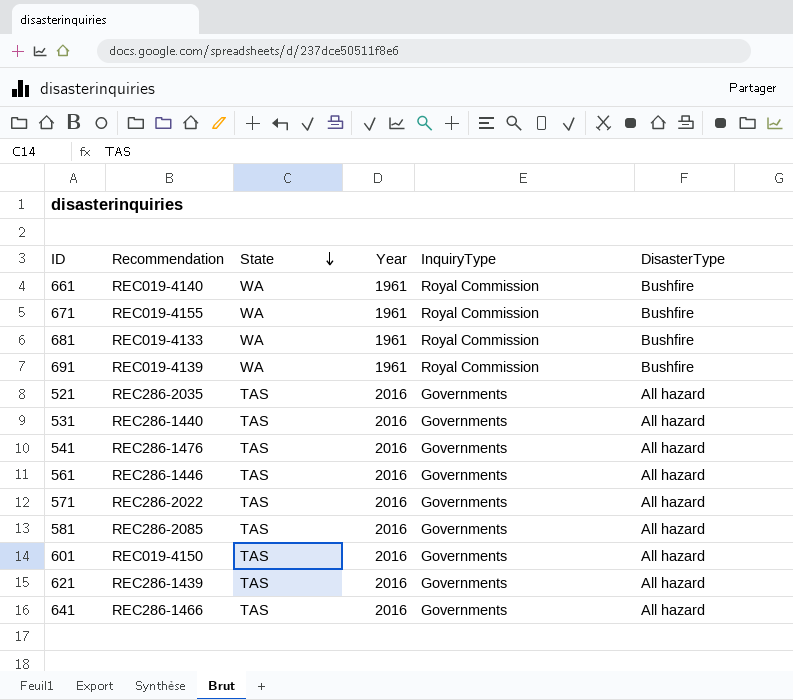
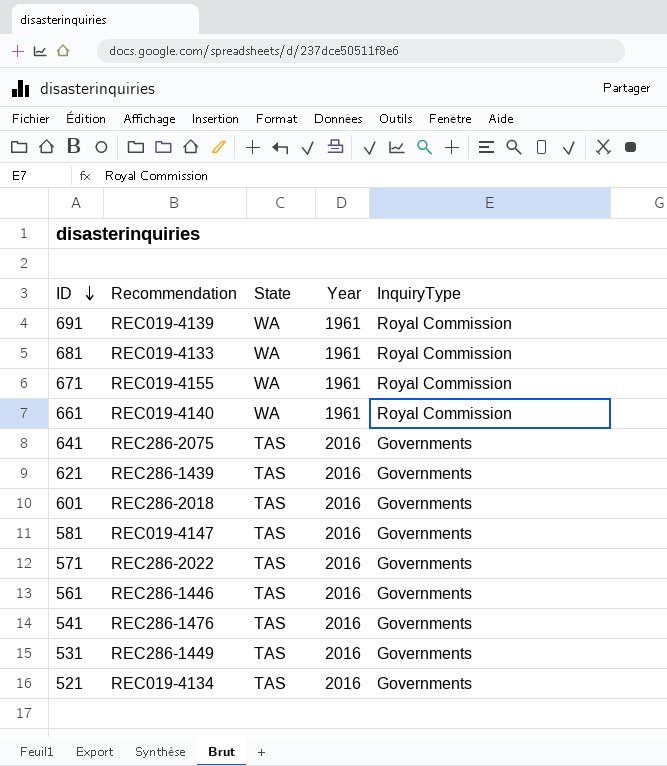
row order: State descending -> ID descending
column DisasterType | position: 6 -> none
641 | Recommendation: REC286-1466 -> REC286-2075
601 | Recommendation: REC019-4150 -> REC286-2018
581 | Recommendation: REC286-2085 -> REC019-4147
531 | Recommendation: REC286-1440 -> REC286-1449
521 | Recommendation: REC286-2035 -> REC019-4134

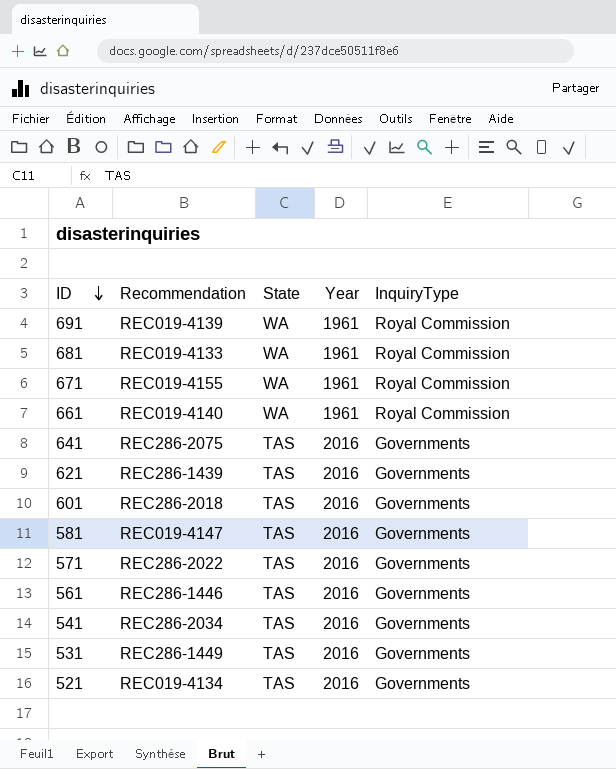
541 | Recommendation: REC286-1476 -> REC286-2034

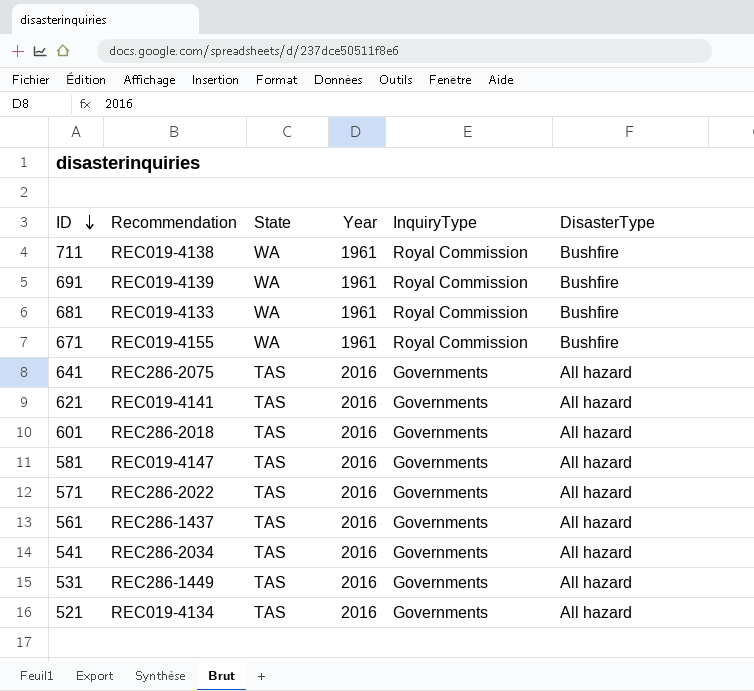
column DisasterType | position: none -> 6
row 661: REC019-4140 | WA | 1961 | Royal Commission -> none
row 711: none -> REC019-4138 | WA | 1961 | Royal Commission | Bushfire
621 | Recommendation: REC286-1439 -> REC019-4141
561 | Recommendation: REC286-1446 -> REC286-1437

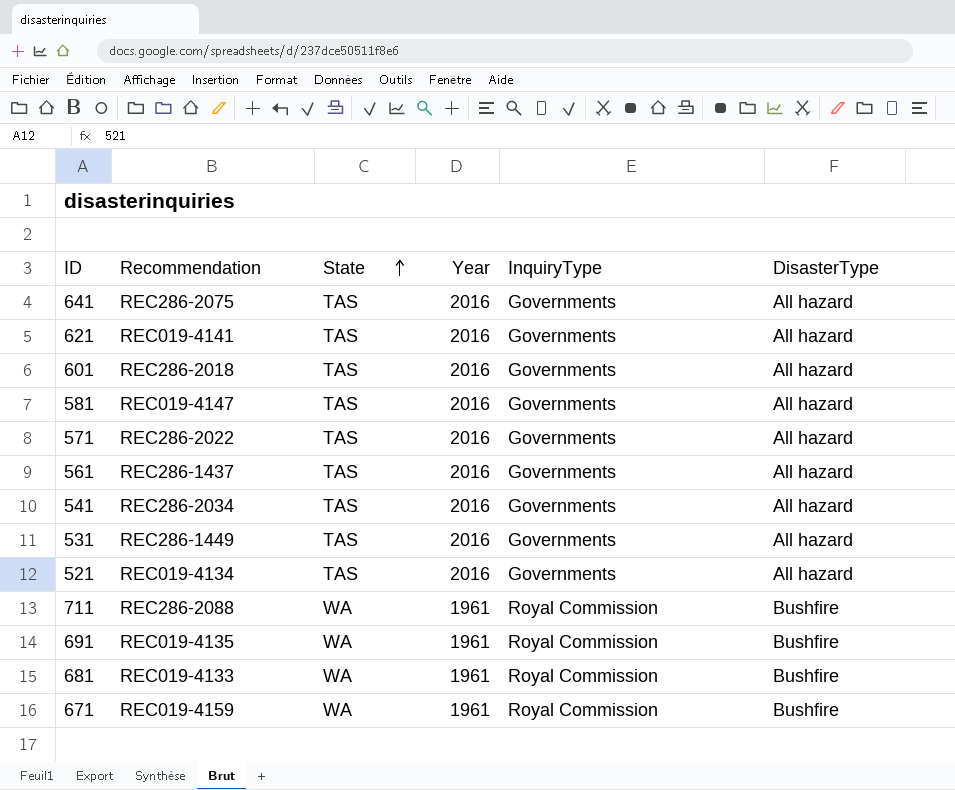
row order: ID descending -> State ascending
711 | Recommendation: REC019-4138 -> REC286-2088
691 | Recommendation: REC019-4139 -> REC019-4135
671 | Recommendation: REC019-4155 -> REC019-4159

